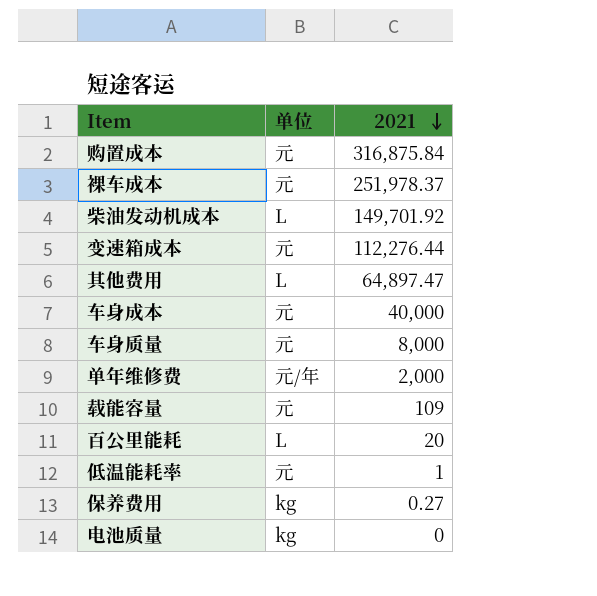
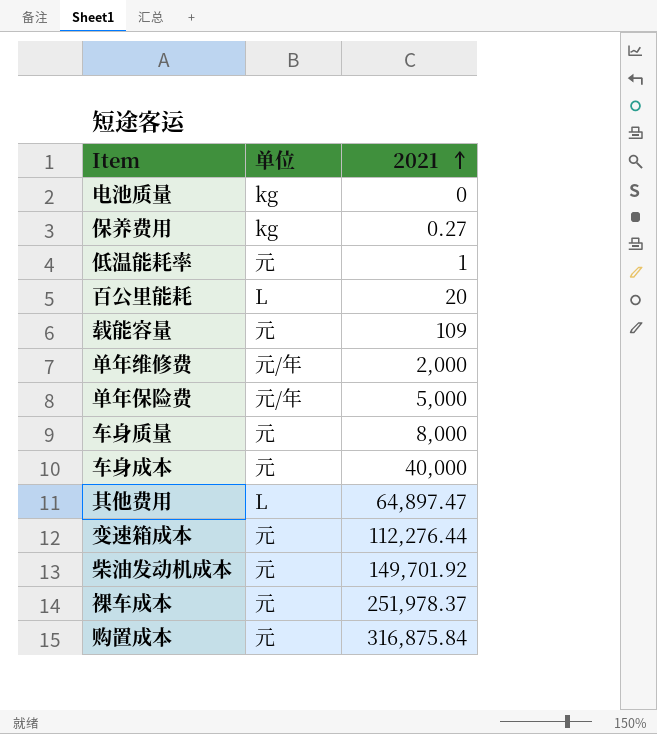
row order: 2021 descending -> 2021 ascending
row 单年保险费: none -> 元/年 | 5,000
柴油发动机成本 | 单位: L -> 元

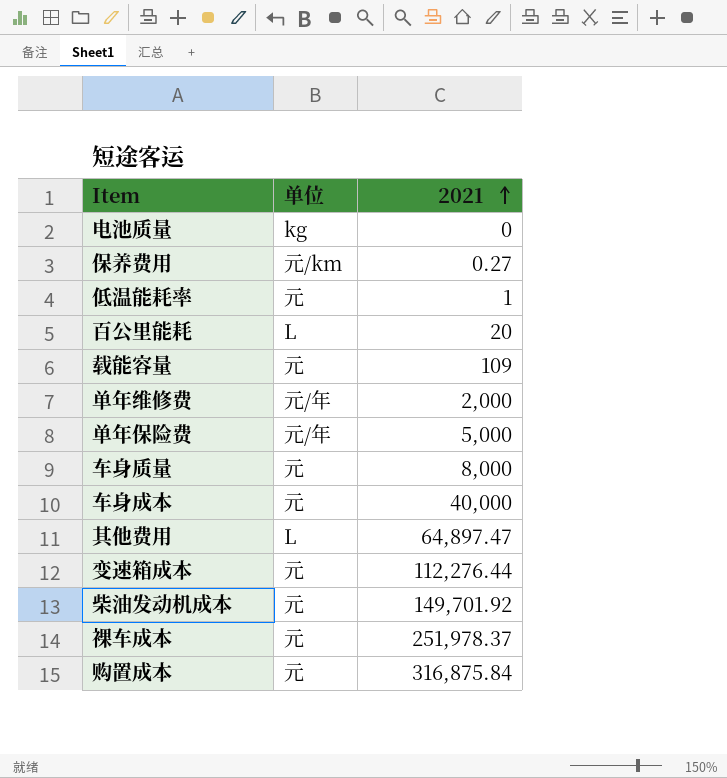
保养费用 | 单位: kg -> 元/km

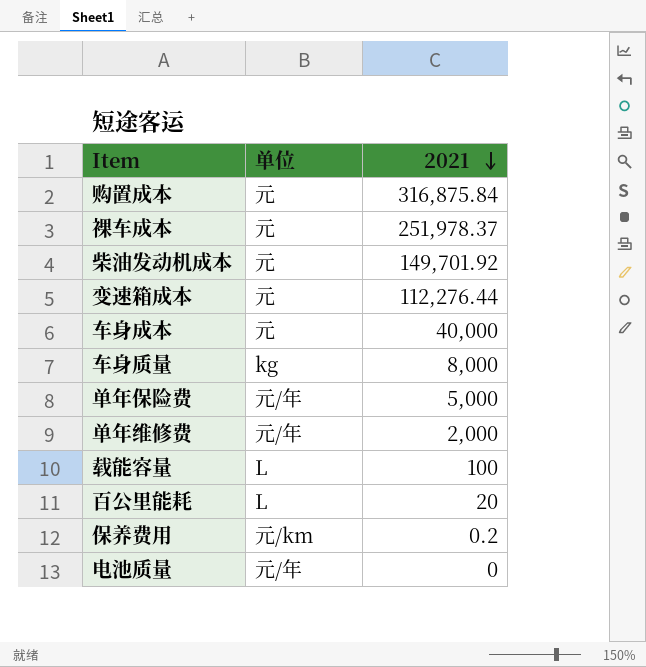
row order: 2021 ascending -> 2021 descending
row 低温能耗率: 元 | 1 -> none
row 其他费用: L | 64,897.47 -> none
车身质量 | 单位: 元 -> kg
载能容量 | 单位: 元 -> L
载能容量 | 2021: 109 -> 100
保养费用 | 2021: 0.27 -> 0.2
电池质量 | 单位: kg -> 元/年

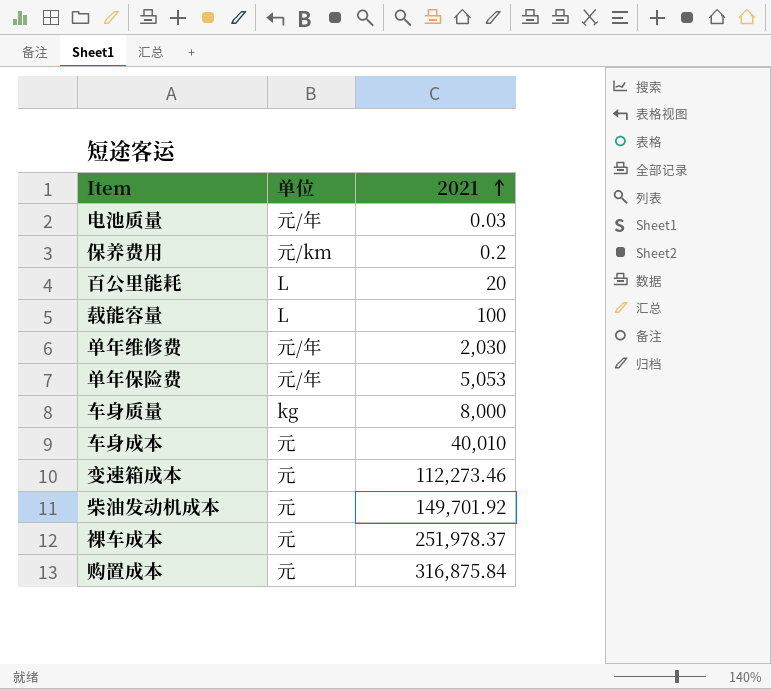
row order: 2021 descending -> 2021 ascending
电池质量 | 2021: 0 -> 0.03
单年维修费 | 2021: 2,000 -> 2,030
单年保险费 | 2021: 5,000 -> 5,053
车身成本 | 2021: 40,000 -> 40,010
变速箱成本 | 2021: 112,276.44 -> 112,273.46

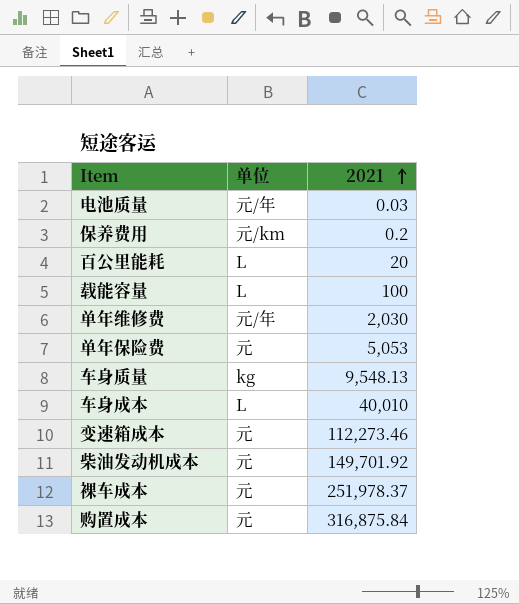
单年保险费 | 单位: 元/年 -> 元
车身质量 | 2021: 8,000 -> 9,548.13
车身成本 | 单位: 元 -> L

